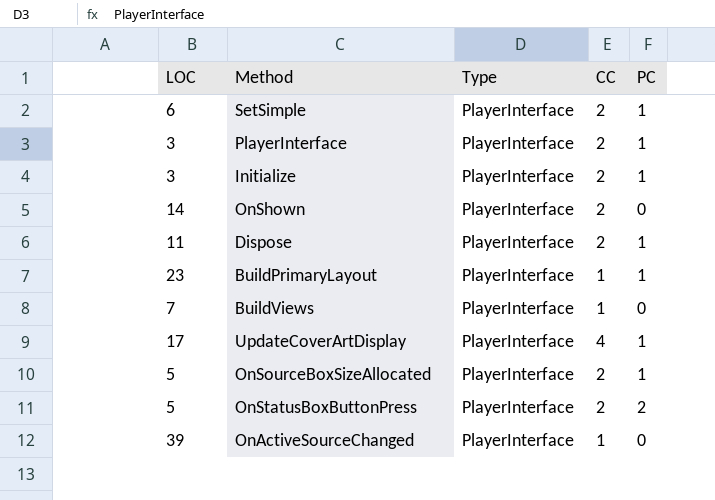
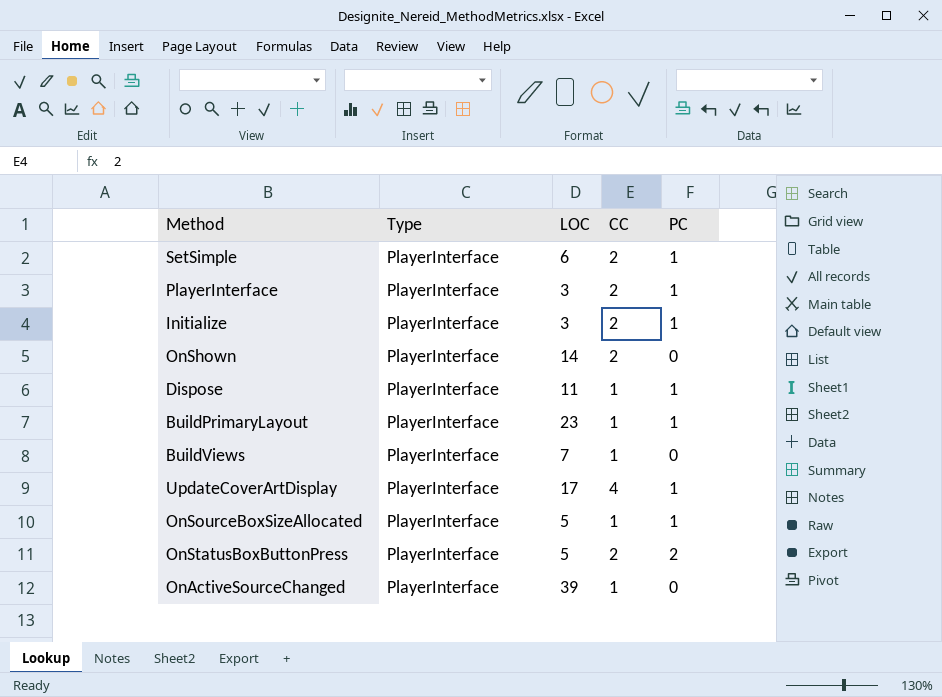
column LOC | position: 1 -> 3
Dispose | CC: 2 -> 1
OnSourceBoxSizeAllocated | CC: 2 -> 1

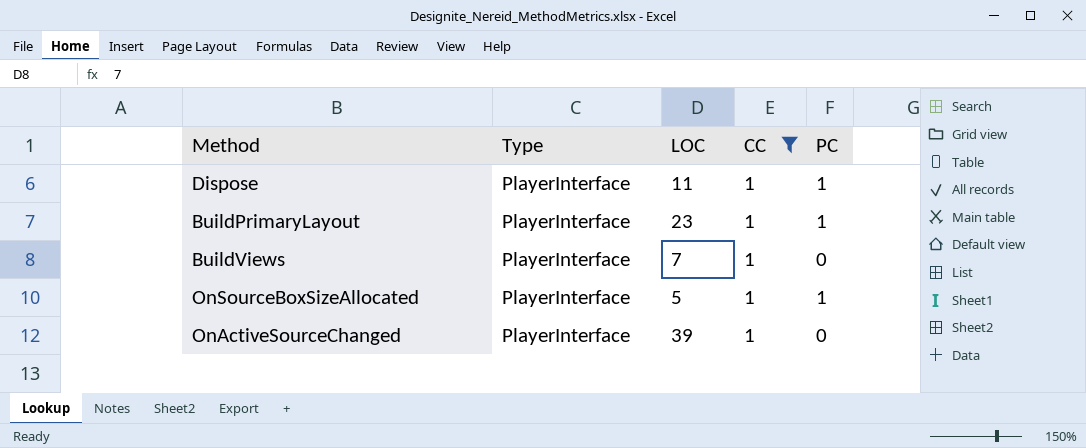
filter: none -> CC = 1

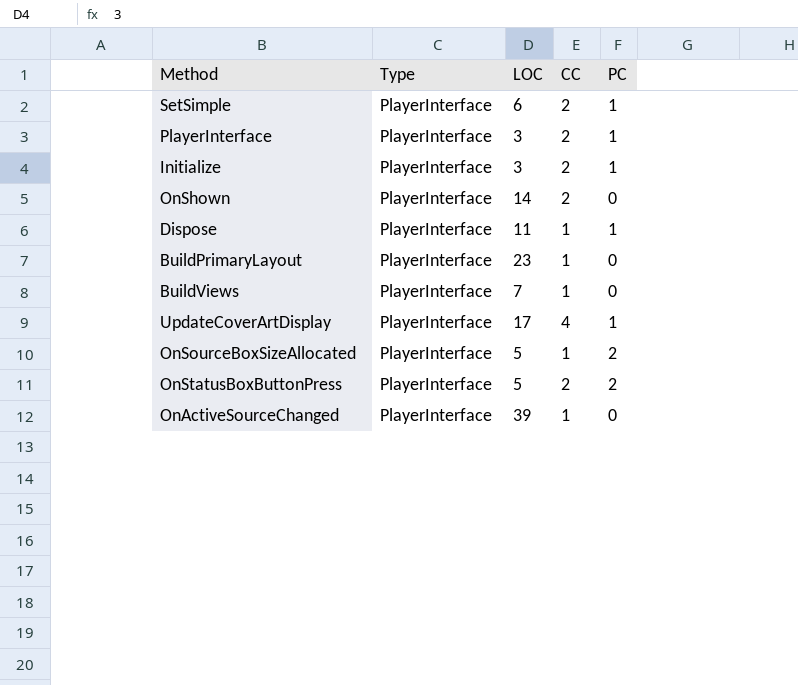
filter: CC = 1 -> none
BuildPrimaryLayout | PC: 1 -> 0
OnSourceBoxSizeAllocated | PC: 1 -> 2

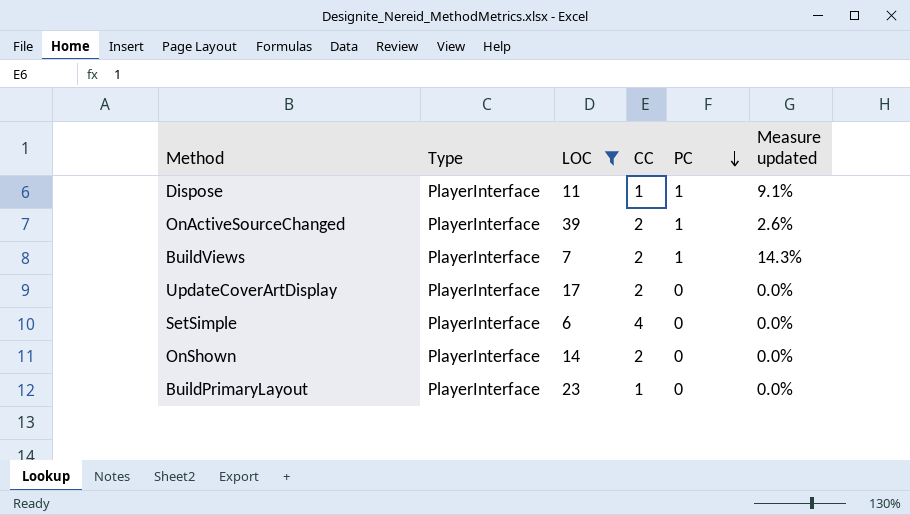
filter: none -> LOC >= 6
row order: none -> PC descending
column Measure updated | formula: none -> [PC] / [LOC]
OnActiveSourceChanged | CC: 1 -> 2
OnActiveSourceChanged | PC: 0 -> 1
BuildViews | CC: 1 -> 2
BuildViews | PC: 0 -> 1
UpdateCoverArtDisplay | CC: 4 -> 2
UpdateCoverArtDisplay | PC: 1 -> 0
SetSimple | CC: 2 -> 4
SetSimple | PC: 1 -> 0

